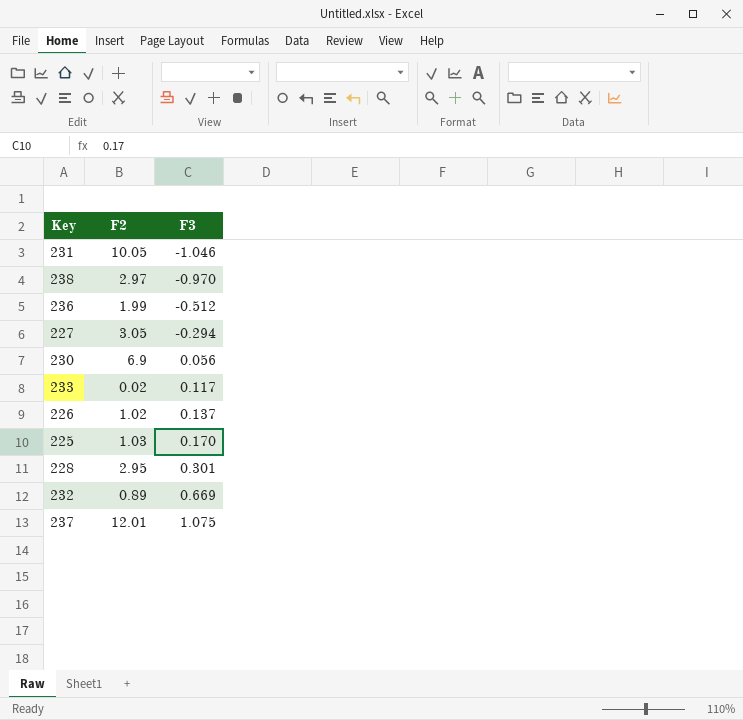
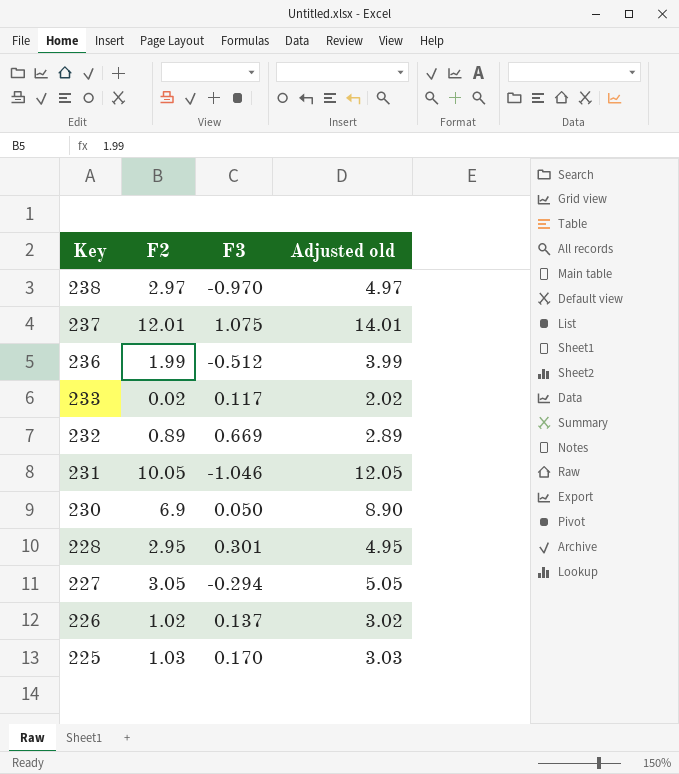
row order: F3 ascending -> Key descending
column Adjusted old | formula: none -> [F2] + 2
230 | F3: 0.056 -> 0.050

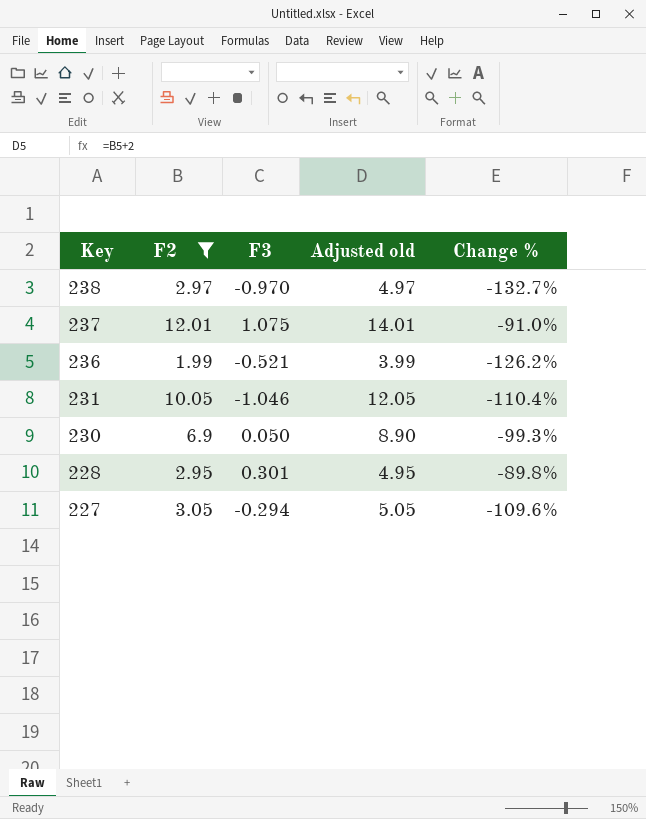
filter: none -> F2 >= 1.99
column Change % | formula: none -> ([F3] - [F2]) / [F2]
236 | F3: -0.512 -> -0.521

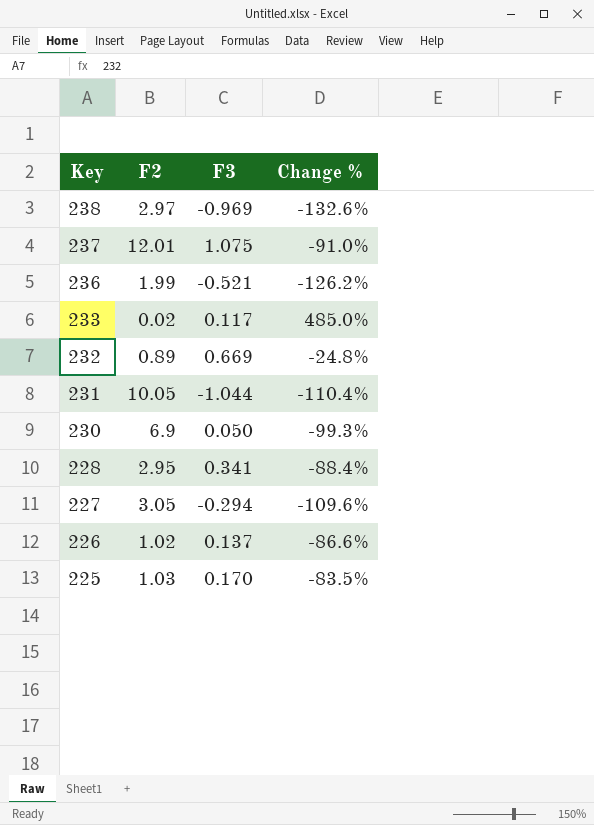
filter: F2 >= 1.99 -> none
column Adjusted old | formula: [F2] + 2 -> none
238 | F3: -0.970 -> -0.969
238 | Change %: -132.7% -> -132.6%
231 | F3: -1.046 -> -1.044
228 | F3: 0.301 -> 0.341
228 | Change %: -89.8% -> -88.4%

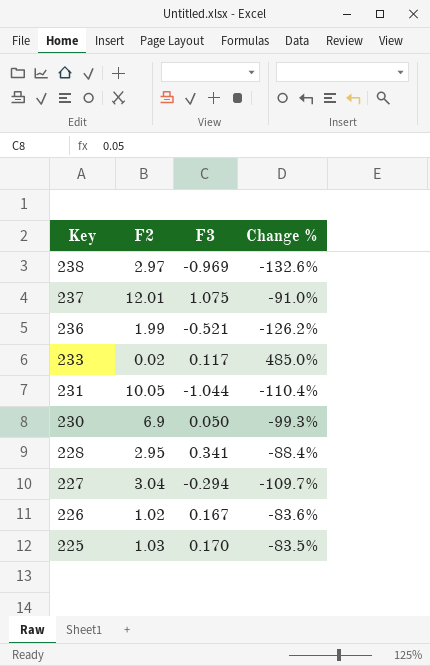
row 232: 0.89 | 0.669 | -24.8% -> none
227 | F2: 3.05 -> 3.04
227 | Change %: -109.6% -> -109.7%
226 | F3: 0.137 -> 0.167
226 | Change %: -86.6% -> -83.6%

